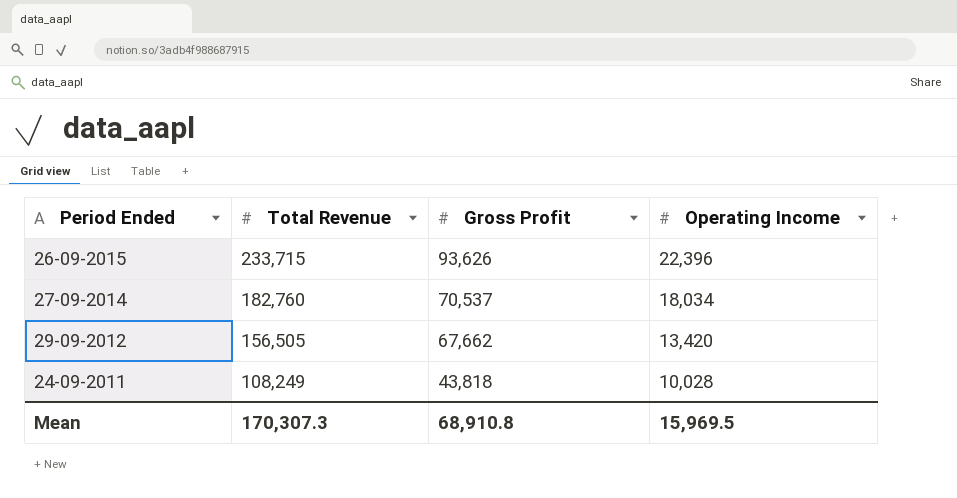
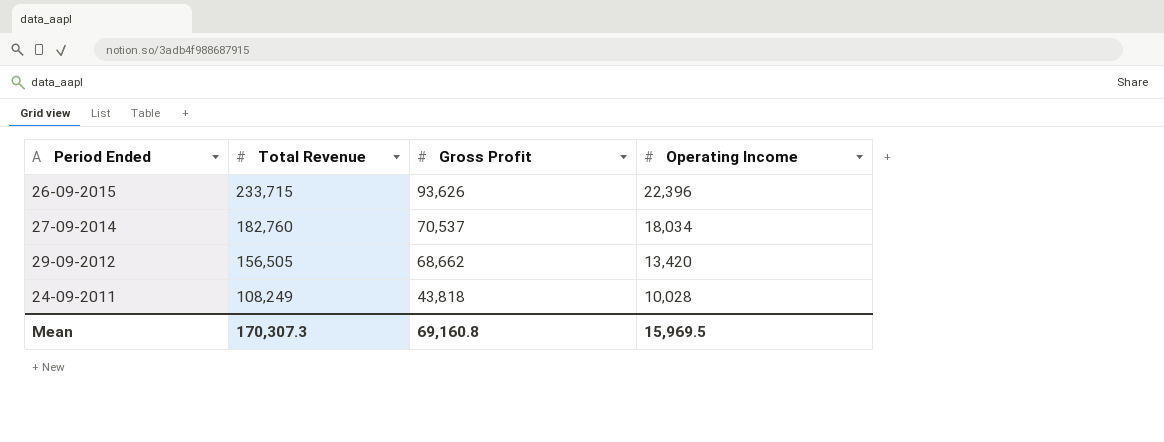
29-09-2012 | Gross Profit: 67,662 -> 68,662
Mean | Gross Profit: 68,910.8 -> 69,160.8

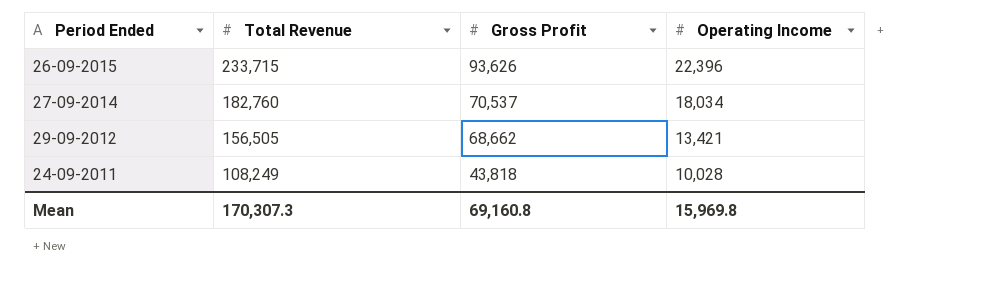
29-09-2012 | Operating Income: 13,420 -> 13,421
Mean | Operating Income: 15,969.5 -> 15,969.8

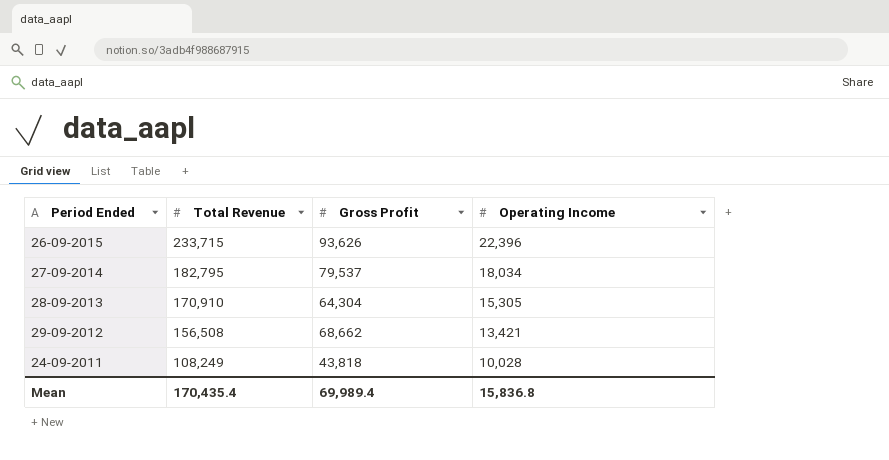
27-09-2014 | Total Revenue: 182,760 -> 182,795
27-09-2014 | Gross Profit: 70,537 -> 79,537
row 28-09-2013: none -> 170,910 | 64,304 | 15,305
29-09-2012 | Total Revenue: 156,505 -> 156,508
Mean | Total Revenue: 170,307.3 -> 170,435.4
Mean | Gross Profit: 69,160.8 -> 69,989.4
Mean | Operating Income: 15,969.8 -> 15,836.8

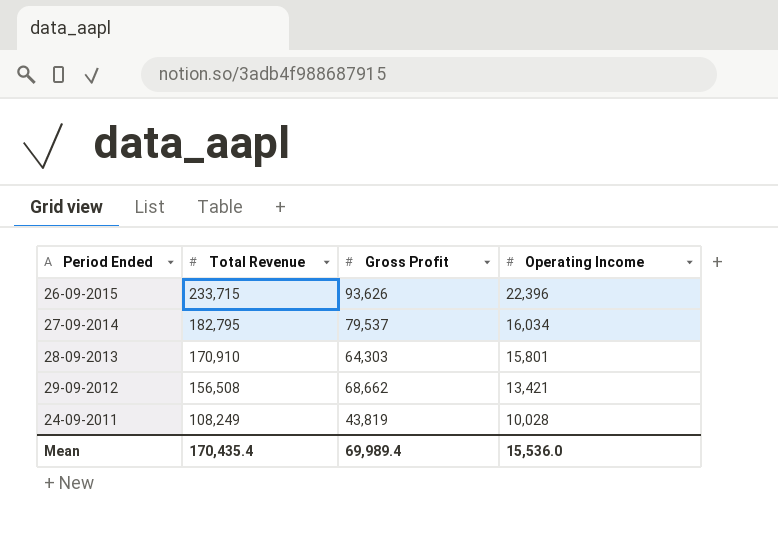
27-09-2014 | Operating Income: 18,034 -> 16,034
28-09-2013 | Gross Profit: 64,304 -> 64,303
28-09-2013 | Operating Income: 15,305 -> 15,801
24-09-2011 | Gross Profit: 43,818 -> 43,819
Mean | Operating Income: 15,836.8 -> 15,536.0

